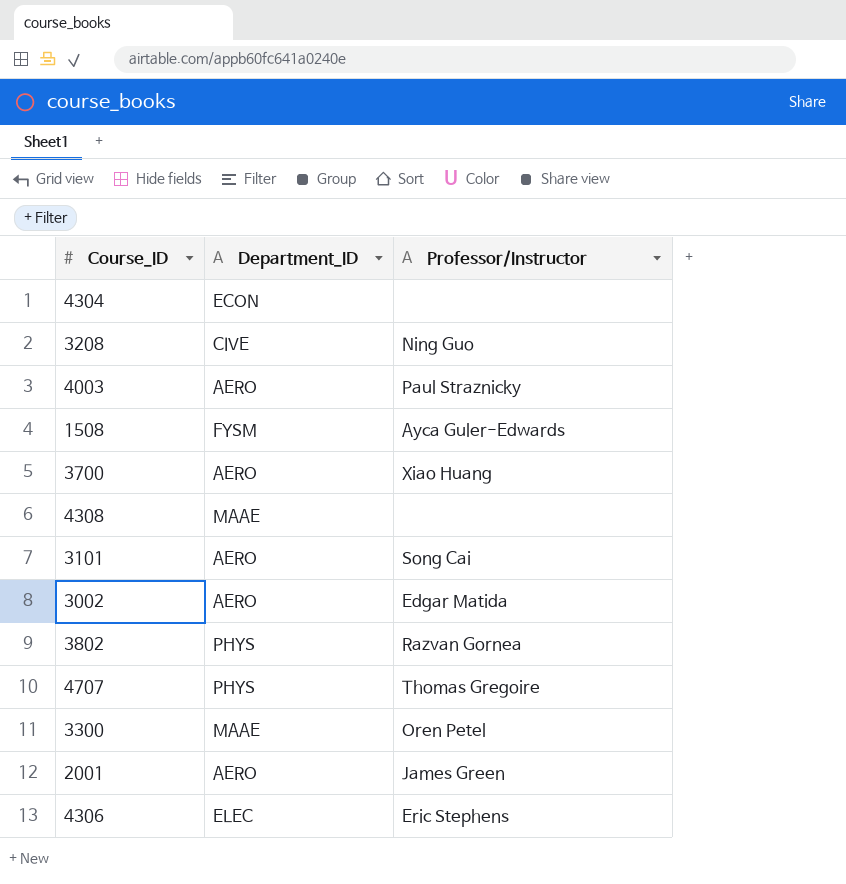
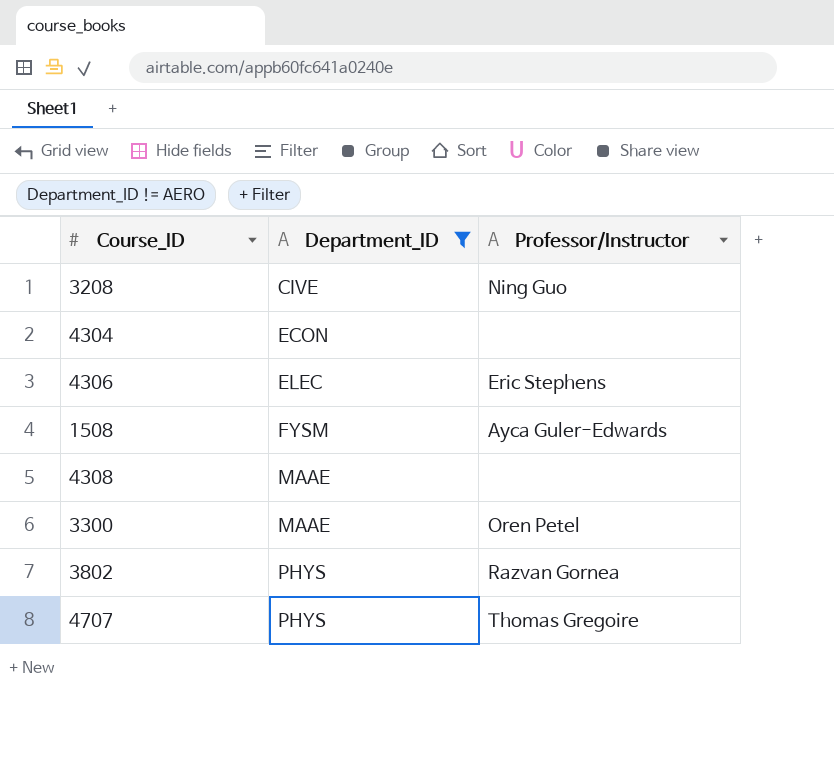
filter: none -> Department_ID != AERO
row order: none -> Department_ID ascending

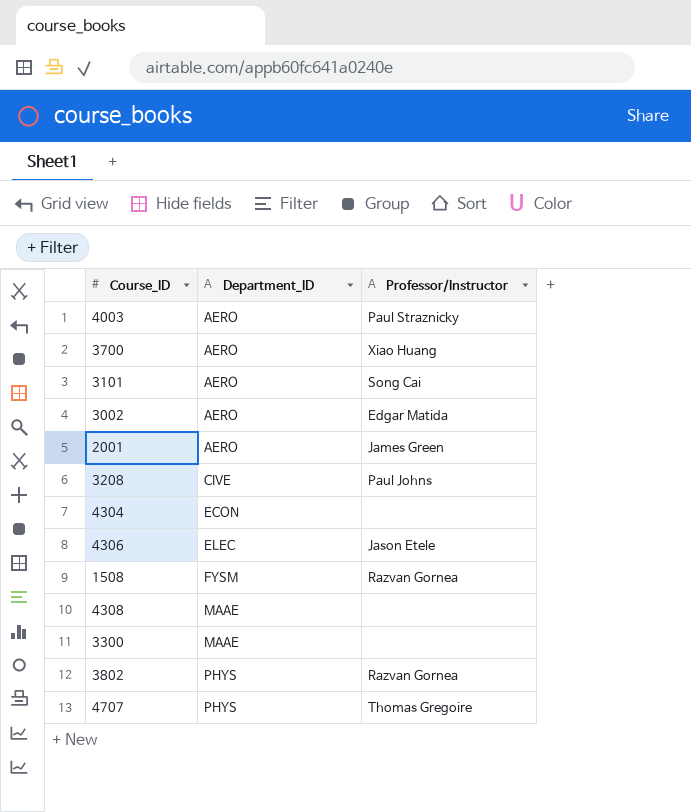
filter: Department_ID != AERO -> none
3208 | Professor/Instructor: Ning Guo -> Paul Johns
4306 | Professor/Instructor: Eric Stephens -> Jason Etele
1508 | Professor/Instructor: Ayca Guler-Edwards -> Razvan Gornea
3300 | Professor/Instructor: Oren Petel -> none

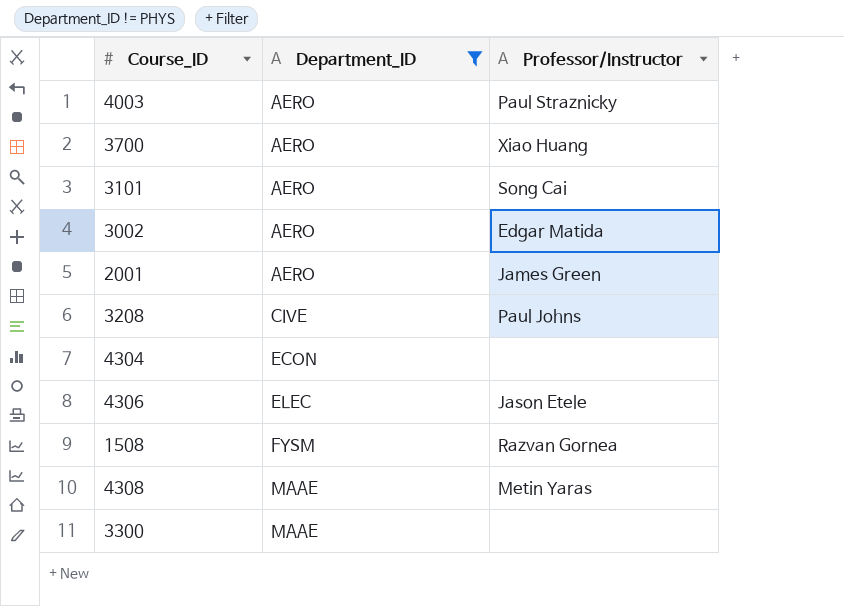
filter: none -> Department_ID != PHYS
4308 | Professor/Instructor: none -> Metin Yaras

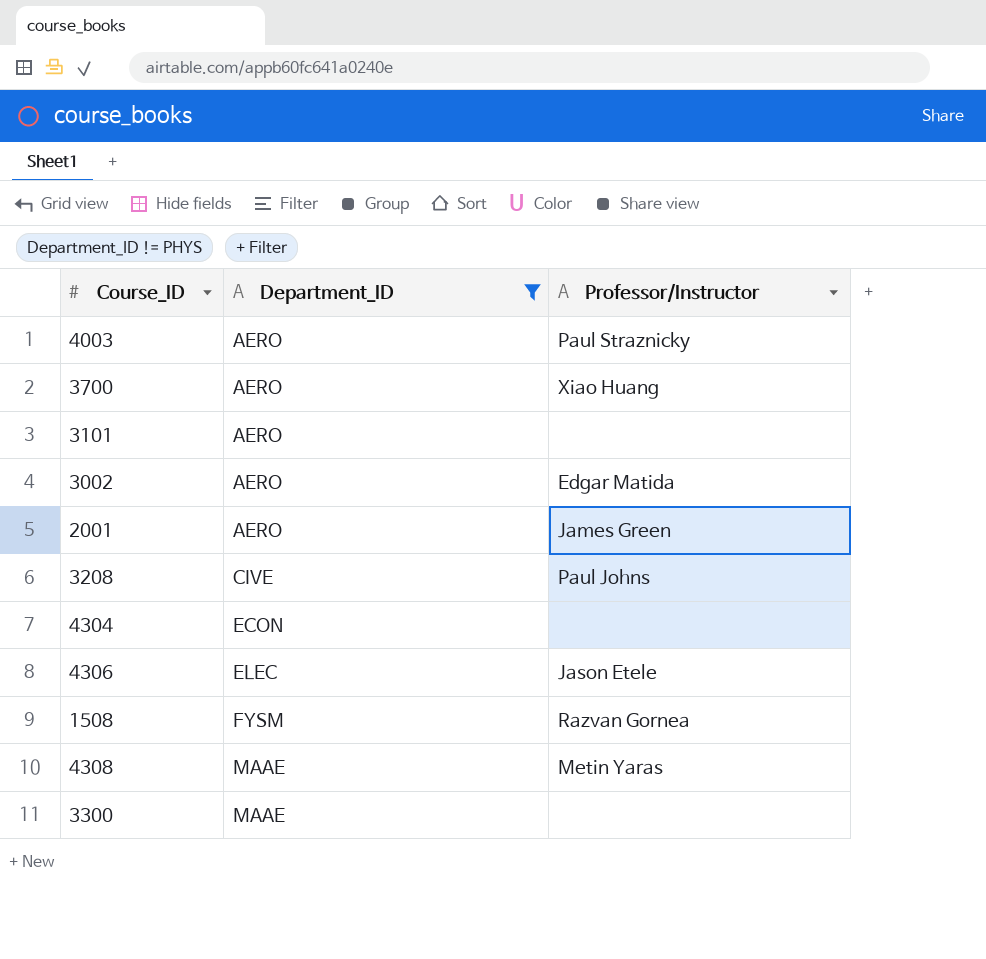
3101 | Professor/Instructor: Song Cai -> none

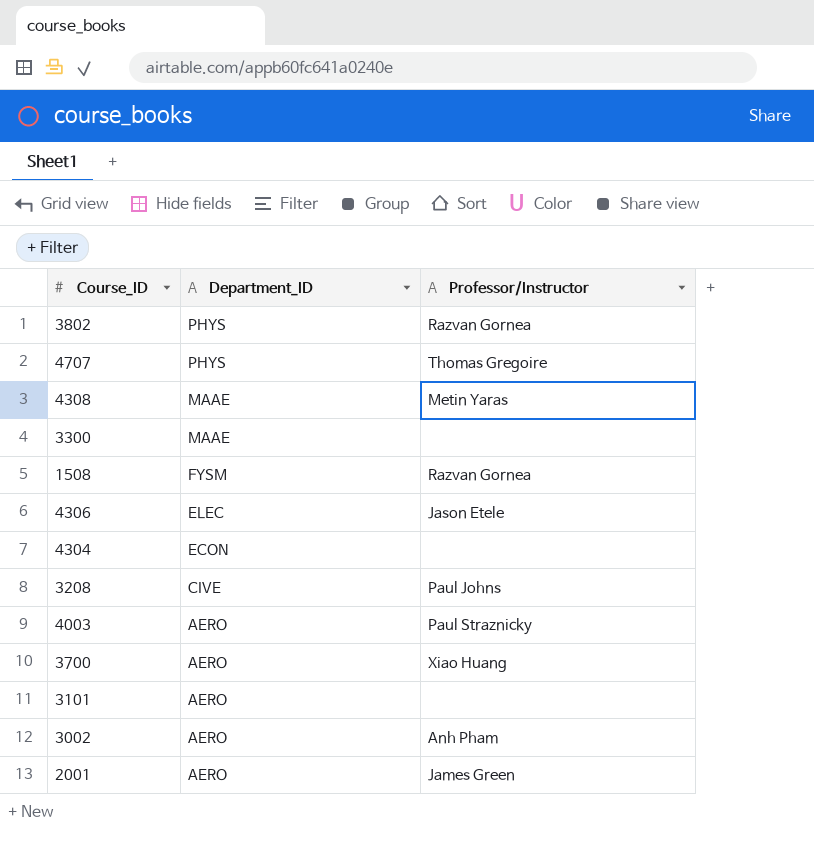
filter: Department_ID != PHYS -> none
row order: Department_ID ascending -> Department_ID descending
3002 | Professor/Instructor: Edgar Matida -> Anh Pham

